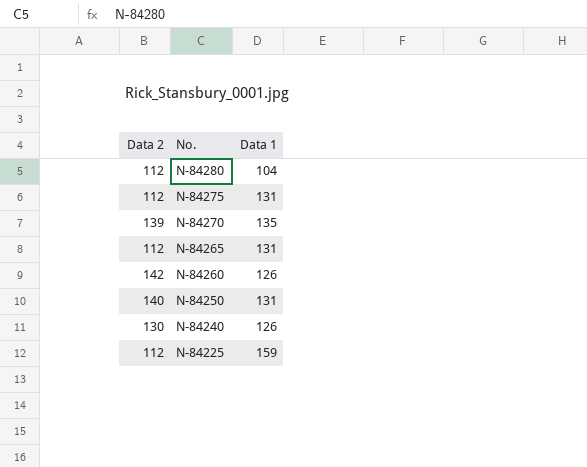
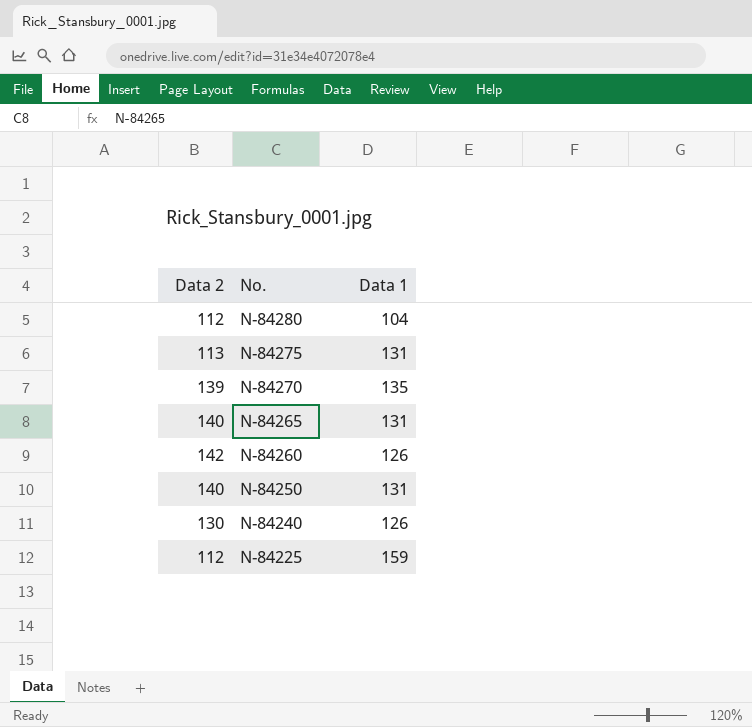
N-84275 | Data 2: 112 -> 113
N-84265 | Data 2: 112 -> 140

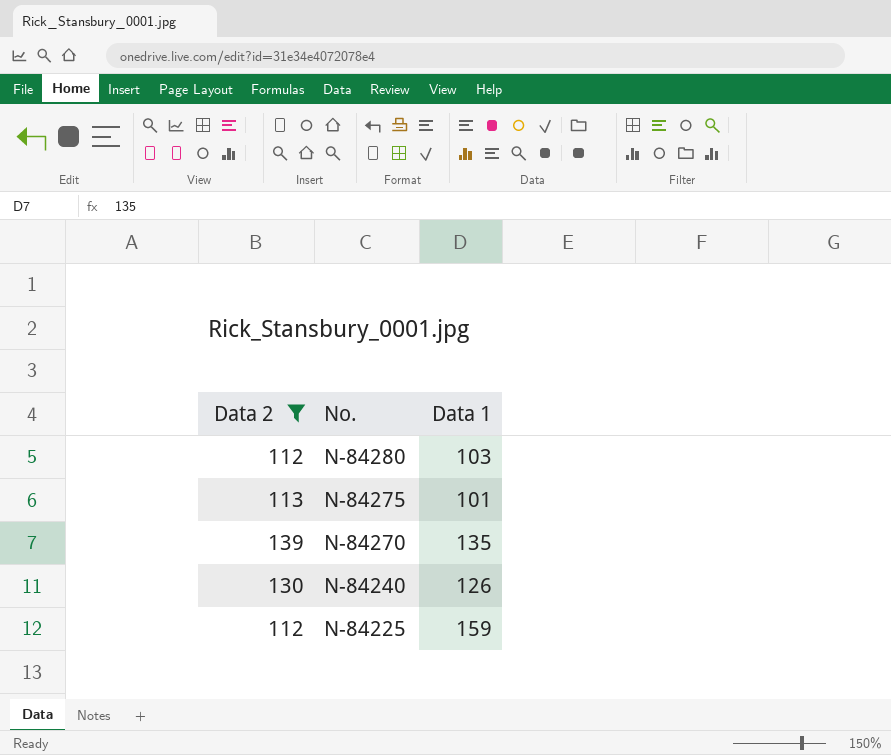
filter: none -> Data 2 <= 139
N-84280 | Data 1: 104 -> 103
N-84275 | Data 1: 131 -> 101

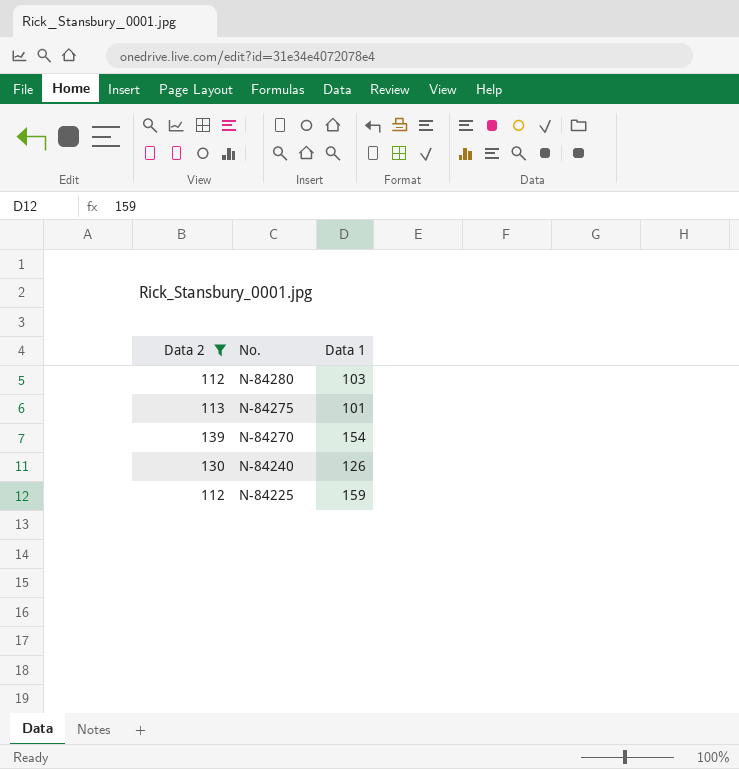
N-84270 | Data 1: 135 -> 154

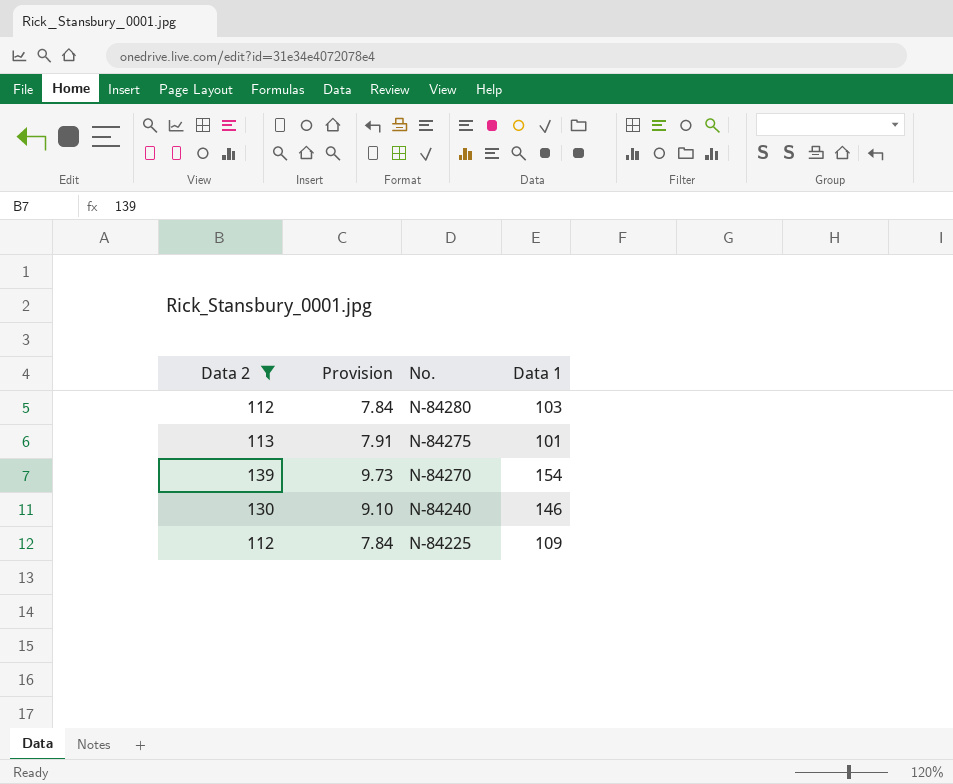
column Provision | formula: none -> [Data 2] * 0.07
N-84240 | Data 1: 126 -> 146
N-84225 | Data 1: 159 -> 109

